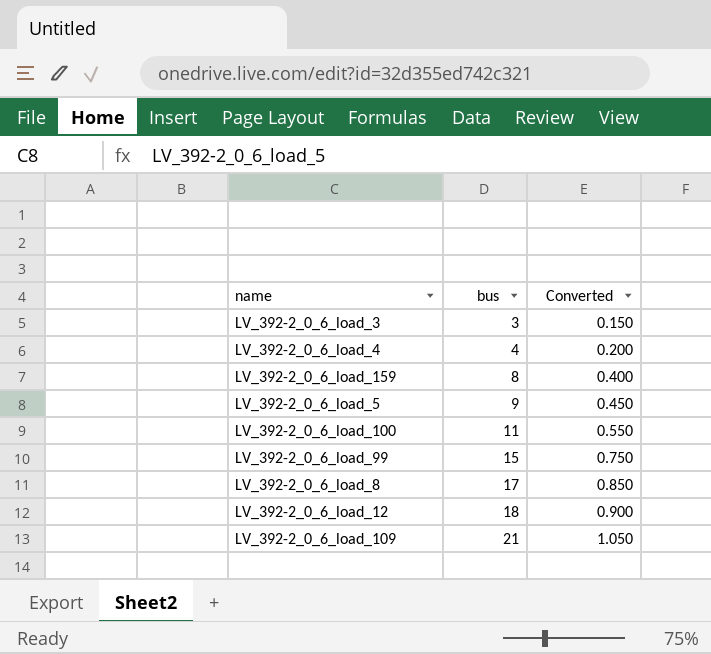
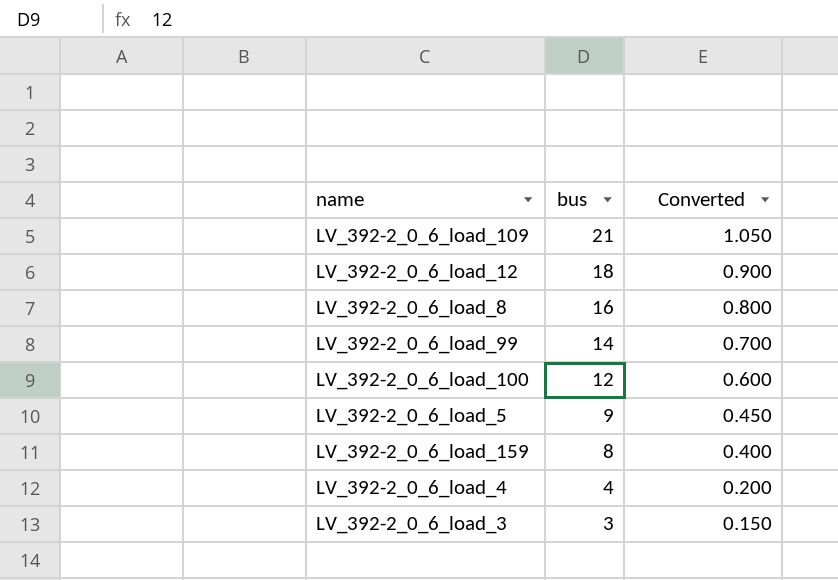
row order: bus ascending -> bus descending
LV_392-2_0_6_load_8 | bus: 17 -> 16
LV_392-2_0_6_load_8 | Converted: 0.850 -> 0.800
LV_392-2_0_6_load_99 | bus: 15 -> 14
LV_392-2_0_6_load_99 | Converted: 0.750 -> 0.700
LV_392-2_0_6_load_100 | bus: 11 -> 12
LV_392-2_0_6_load_100 | Converted: 0.550 -> 0.600

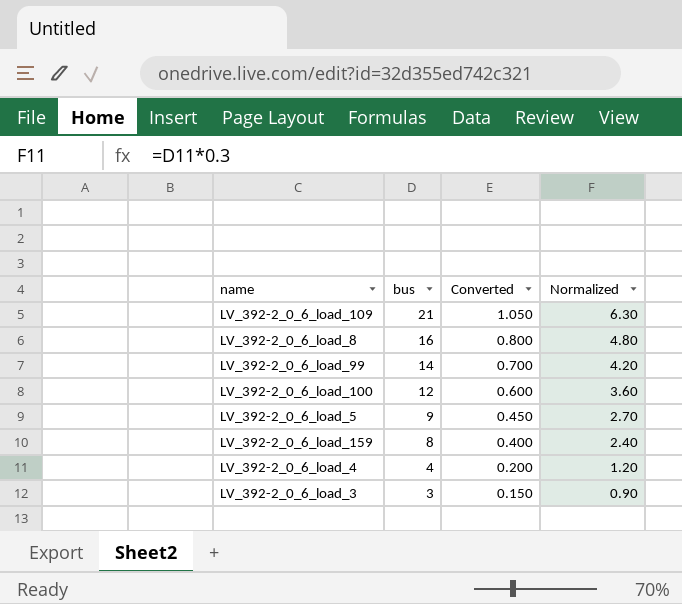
column Normalized | formula: none -> [bus] * 0.3
row LV_392-2_0_6_load_12: 18 | 0.900 -> none

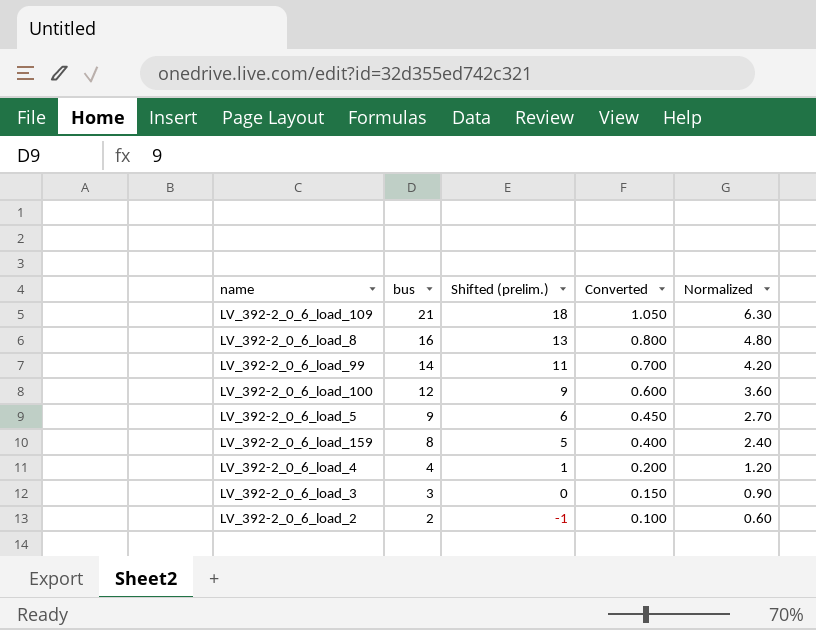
column Shifted (prelim.) | formula: none -> [bus] - 3
row LV_392-2_0_6_load_2: none -> 2 | -1 | 0.100 | 0.60

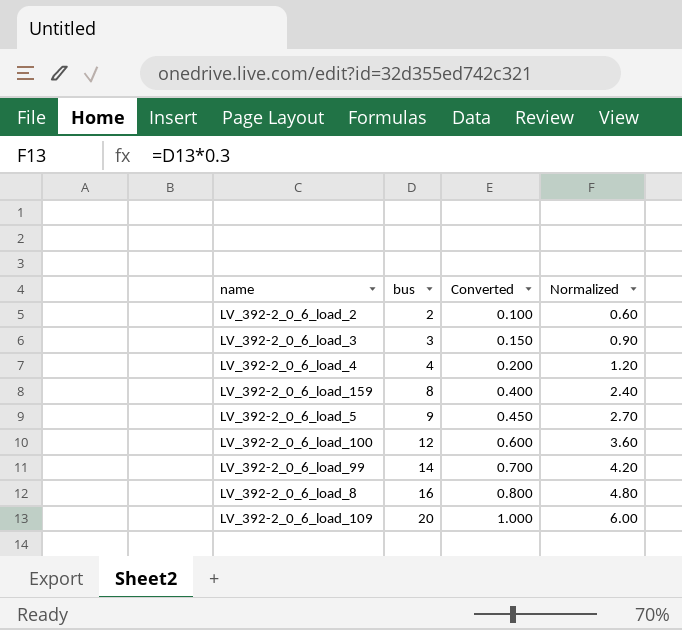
row order: bus descending -> bus ascending
column Shifted (prelim.) | formula: [bus] - 3 -> none
LV_392-2_0_6_load_109 | bus: 21 -> 20
LV_392-2_0_6_load_109 | Converted: 1.050 -> 1.000
LV_392-2_0_6_load_109 | Normalized: 6.30 -> 6.00

